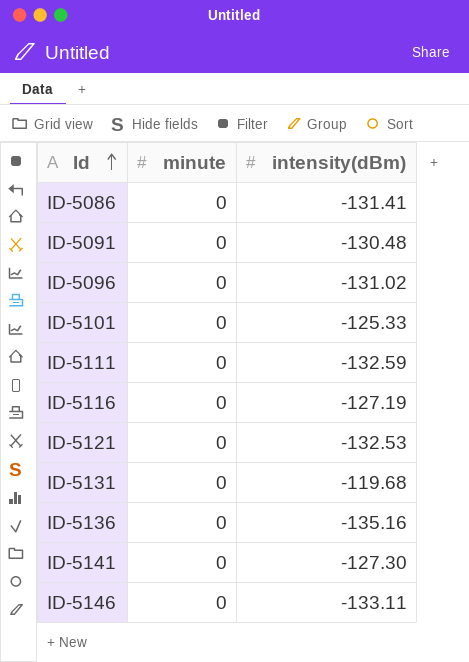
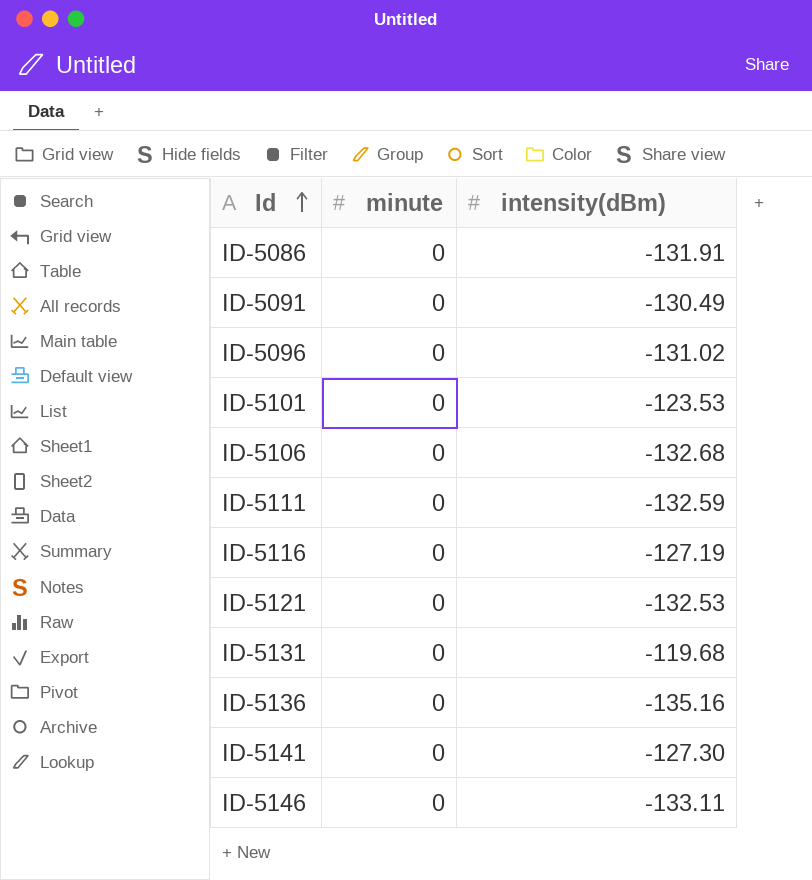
ID-5086 | intensity(dBm): -131.41 -> -131.91
ID-5091 | intensity(dBm): -130.48 -> -130.49
ID-5101 | intensity(dBm): -125.33 -> -123.53
row ID-5106: none -> 0 | -132.68

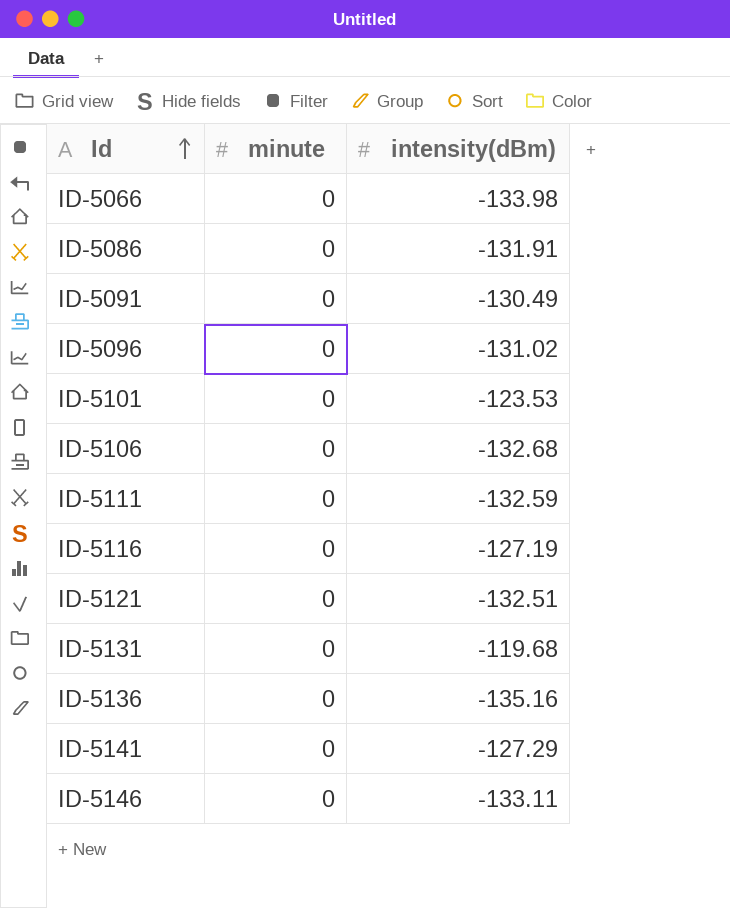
row ID-5066: none -> 0 | -133.98
ID-5121 | intensity(dBm): -132.53 -> -132.51
ID-5141 | intensity(dBm): -127.30 -> -127.29

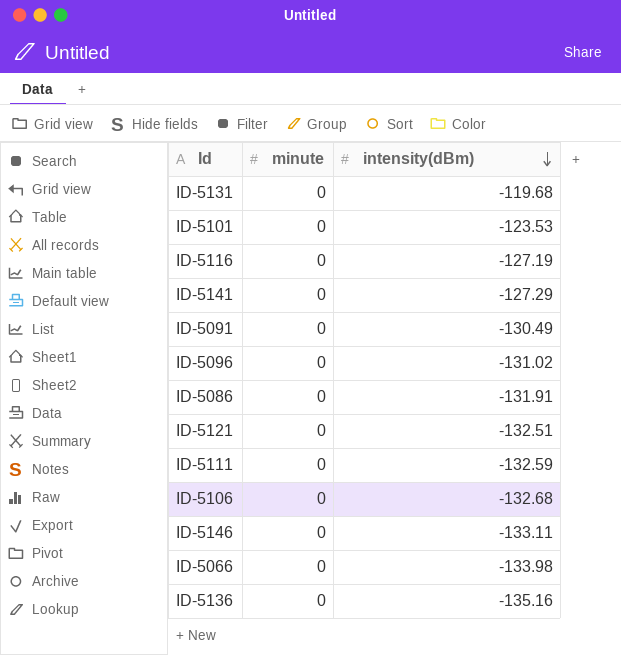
row order: Id ascending -> intensity(dBm) descending

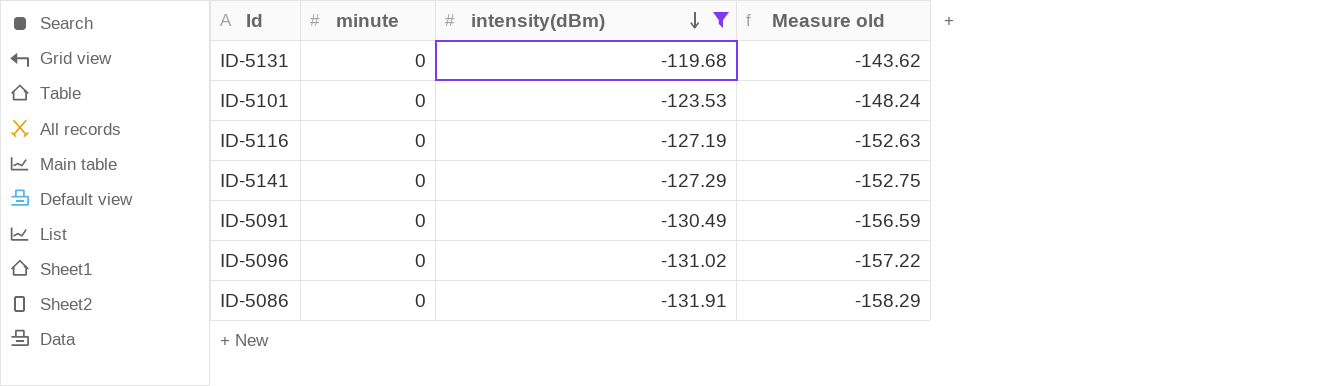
filter: none -> intensity(dBm) >= -131.91
column Measure old | formula: none -> [intensity(dBm)] * 1.2

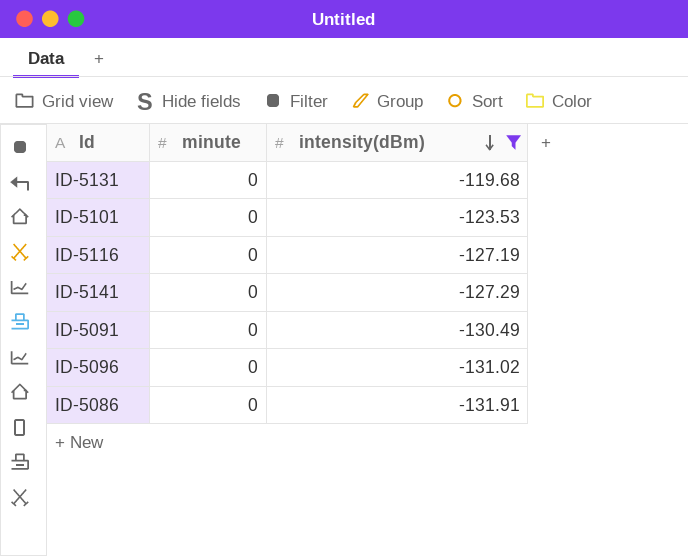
column Measure old | formula: [intensity(dBm)] * 1.2 -> none

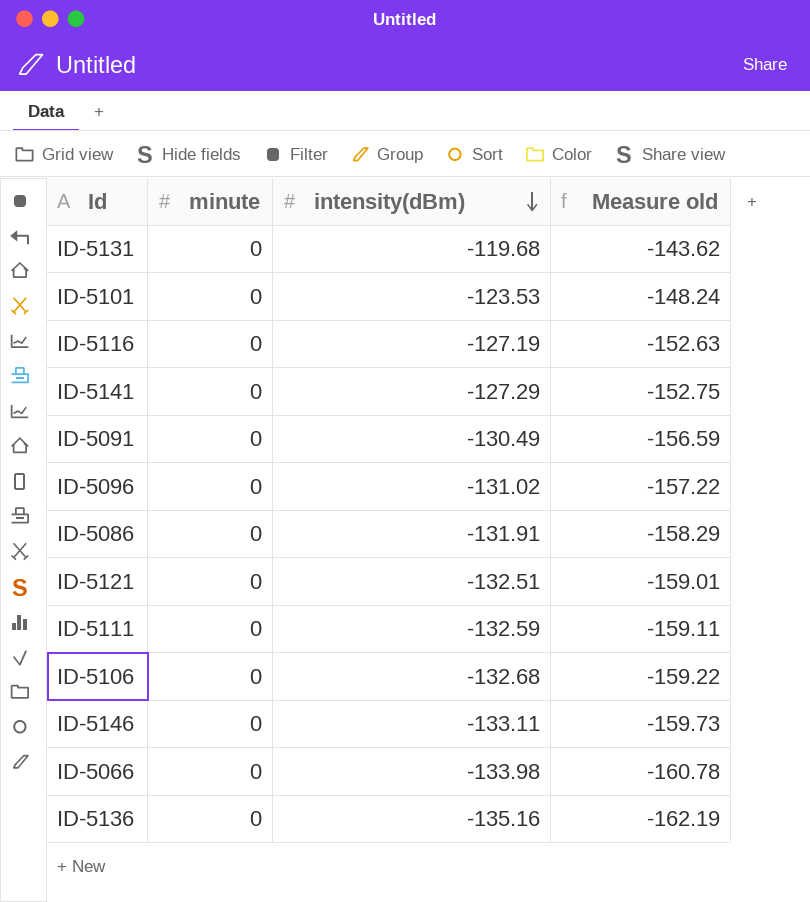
filter: intensity(dBm) >= -131.91 -> none
column Measure old | formula: none -> [intensity(dBm)] * 1.2

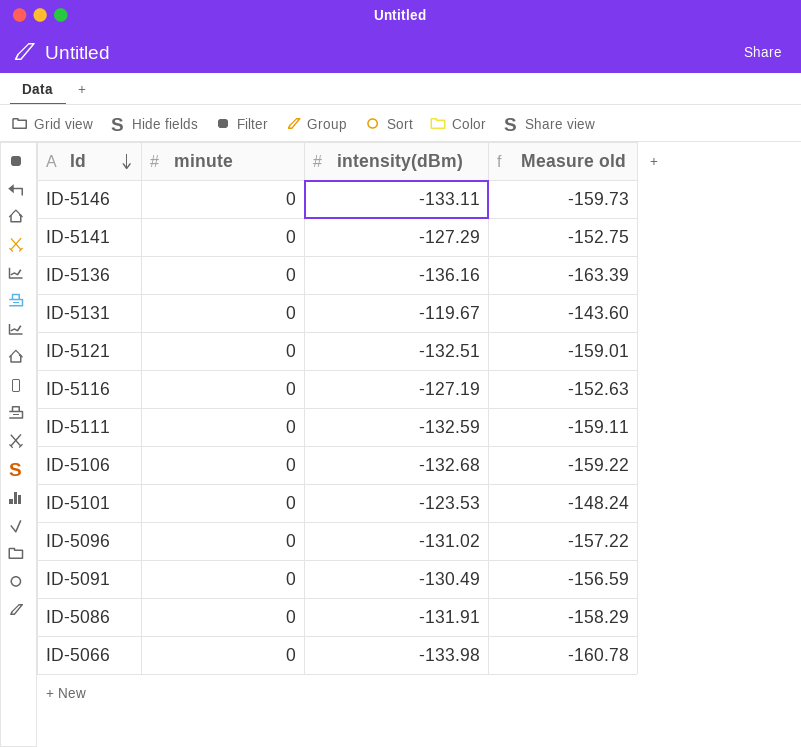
row order: intensity(dBm) descending -> Id descending
ID-5136 | intensity(dBm): -135.16 -> -136.16
ID-5136 | Measure old: -162.19 -> -163.39
ID-5131 | intensity(dBm): -119.68 -> -119.67
ID-5131 | Measure old: -143.62 -> -143.60

